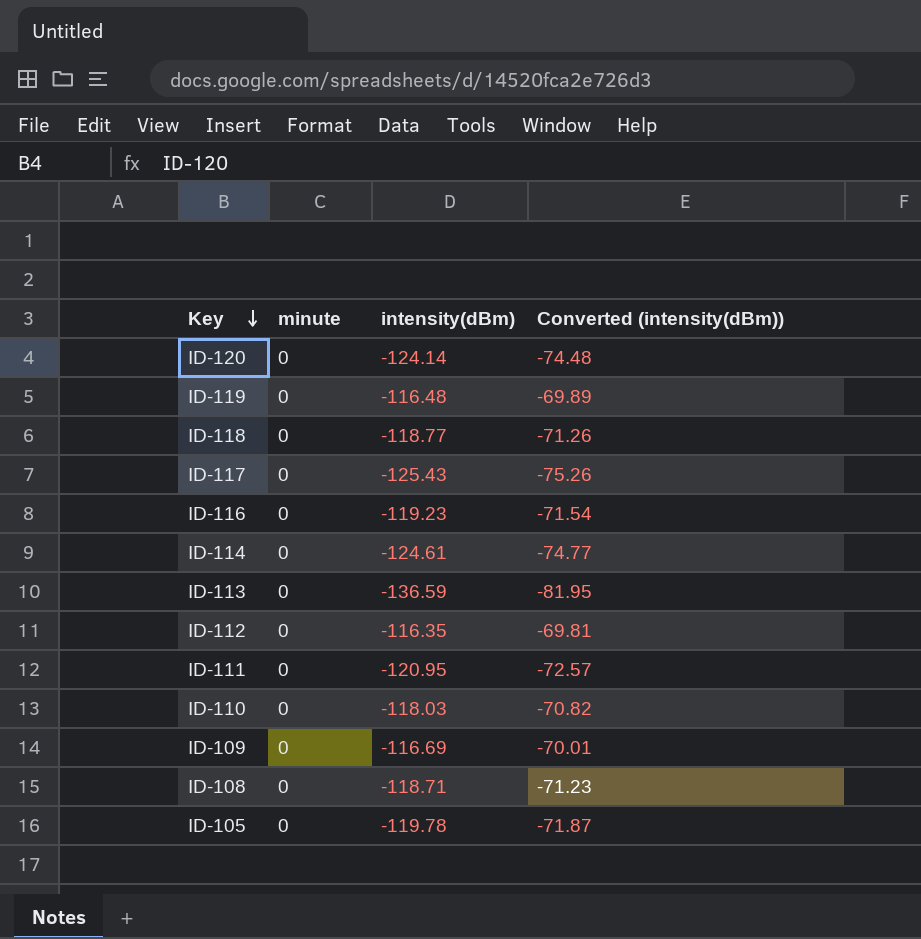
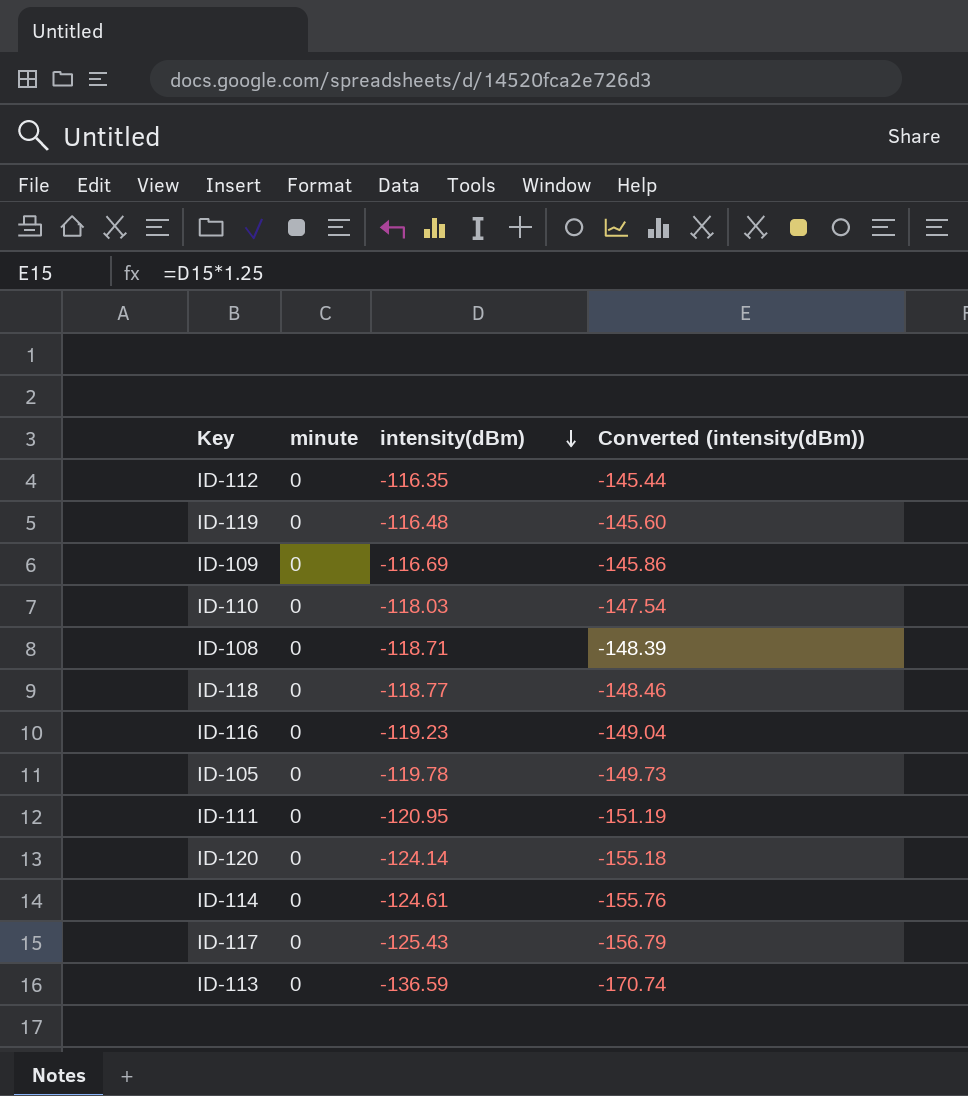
row order: Key descending -> intensity(dBm) descending
column Converted (intensity(dBm)) | formula: [intensity(dBm)] * 0.6 -> [intensity(dBm)] * 1.25

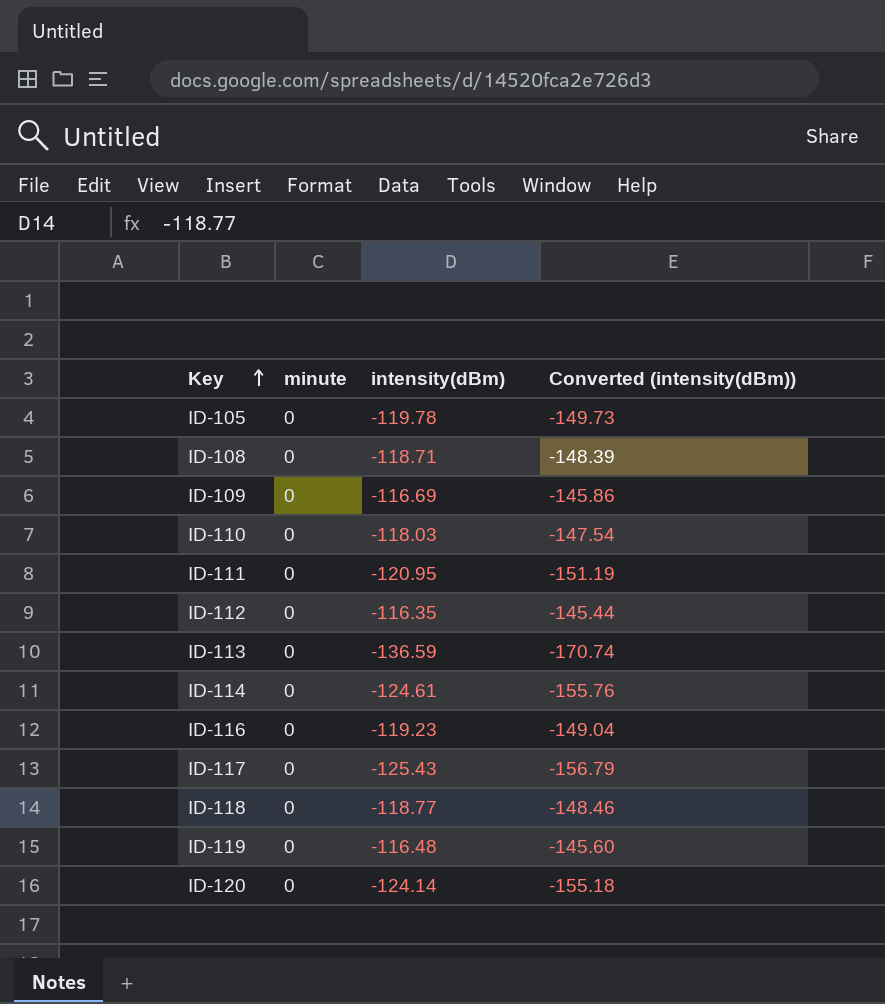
row order: intensity(dBm) descending -> Key ascending

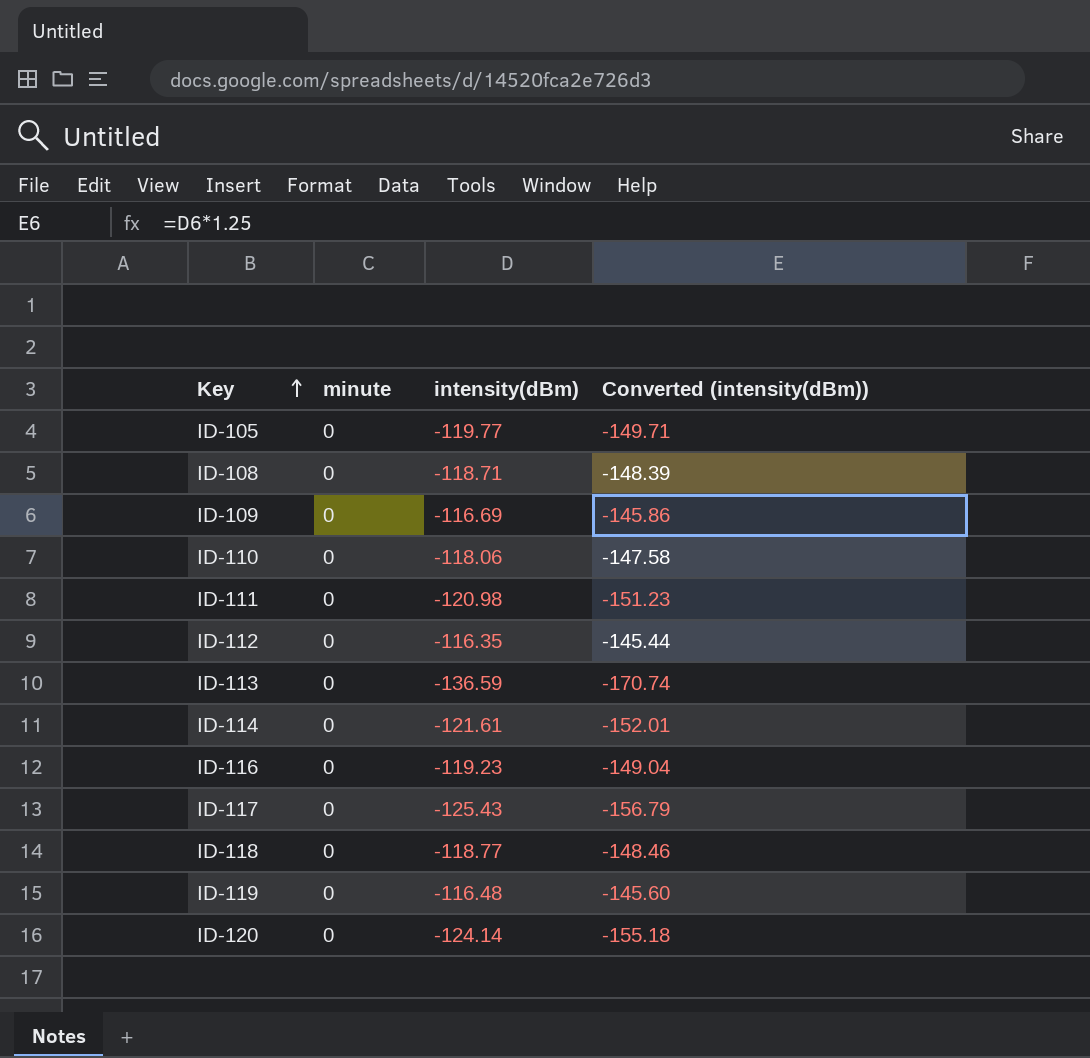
ID-105 | intensity(dBm): -119.78 -> -119.77
ID-105 | Converted (intensity(dBm)): -149.73 -> -149.71
ID-110 | intensity(dBm): -118.03 -> -118.06
ID-110 | Converted (intensity(dBm)): -147.54 -> -147.58
ID-111 | intensity(dBm): -120.95 -> -120.98
ID-111 | Converted (intensity(dBm)): -151.19 -> -151.23
ID-114 | intensity(dBm): -124.61 -> -121.61
ID-114 | Converted (intensity(dBm)): -155.76 -> -152.01

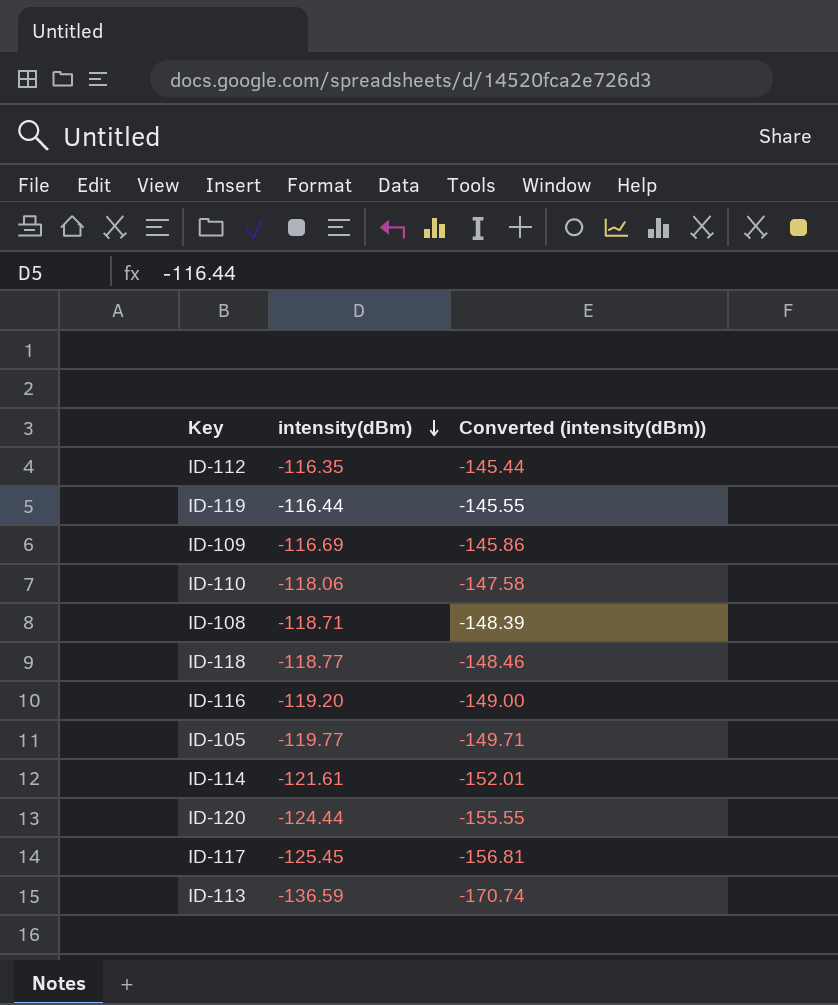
row order: Key ascending -> intensity(dBm) descending
column minute | position: 2 -> none
row ID-111: 0 | -120.98 | -151.23 -> none
ID-119 | intensity(dBm): -116.48 -> -116.44
ID-119 | Converted (intensity(dBm)): -145.60 -> -145.55
ID-116 | intensity(dBm): -119.23 -> -119.20
ID-116 | Converted (intensity(dBm)): -149.04 -> -149.00
ID-120 | intensity(dBm): -124.14 -> -124.44
ID-120 | Converted (intensity(dBm)): -155.18 -> -155.55
ID-117 | intensity(dBm): -125.43 -> -125.45
ID-117 | Converted (intensity(dBm)): -156.79 -> -156.81

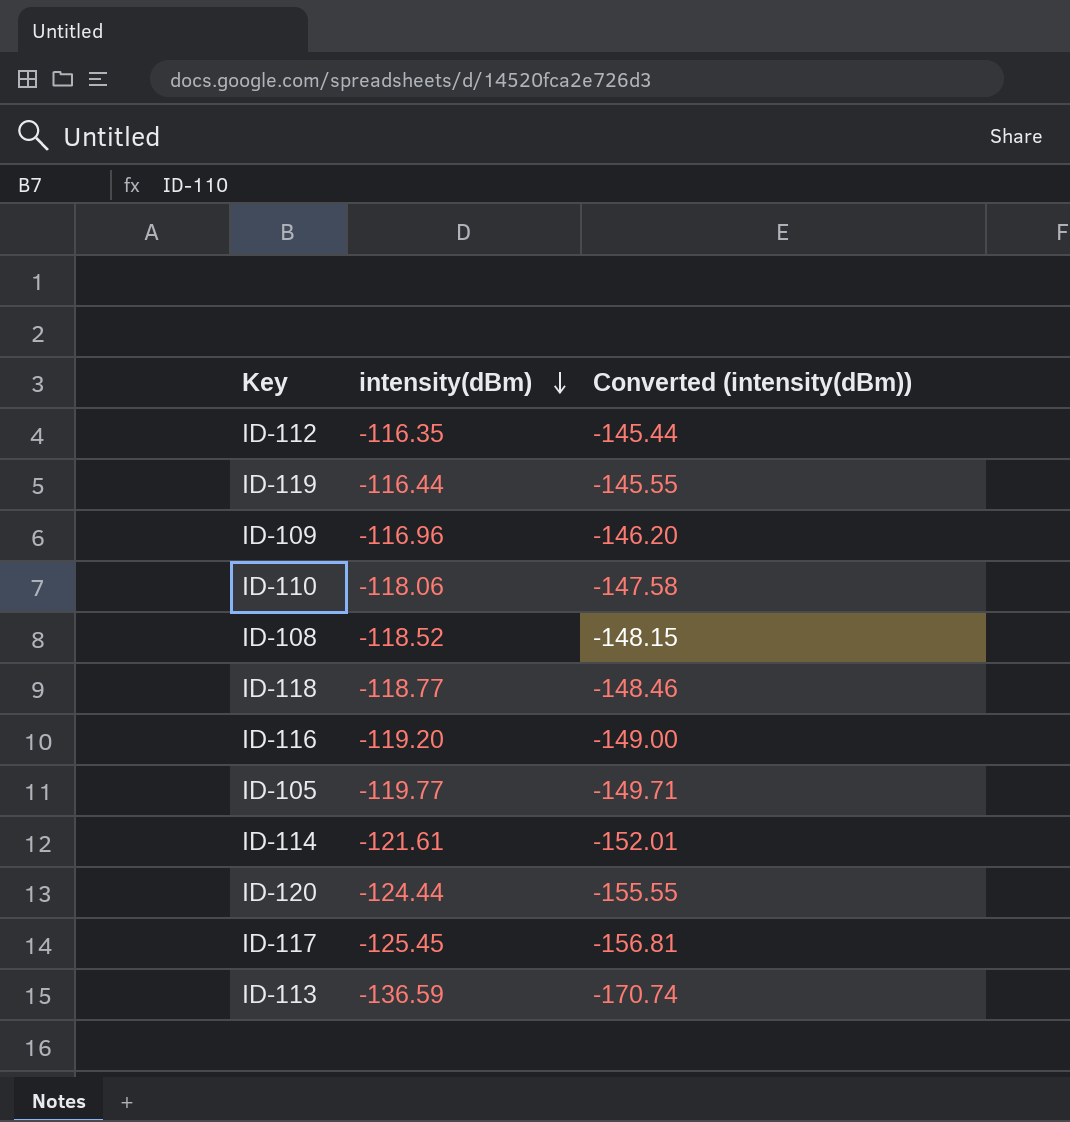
ID-109 | intensity(dBm): -116.69 -> -116.96
ID-109 | Converted (intensity(dBm)): -145.86 -> -146.20
ID-108 | intensity(dBm): -118.71 -> -118.52
ID-108 | Converted (intensity(dBm)): -148.39 -> -148.15

